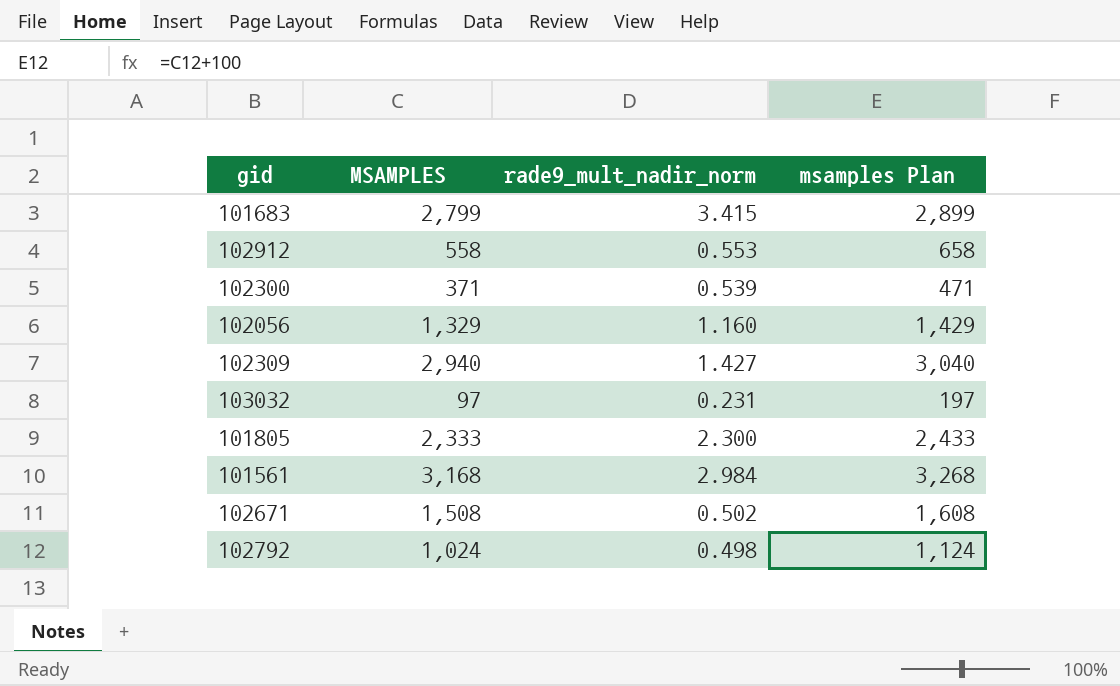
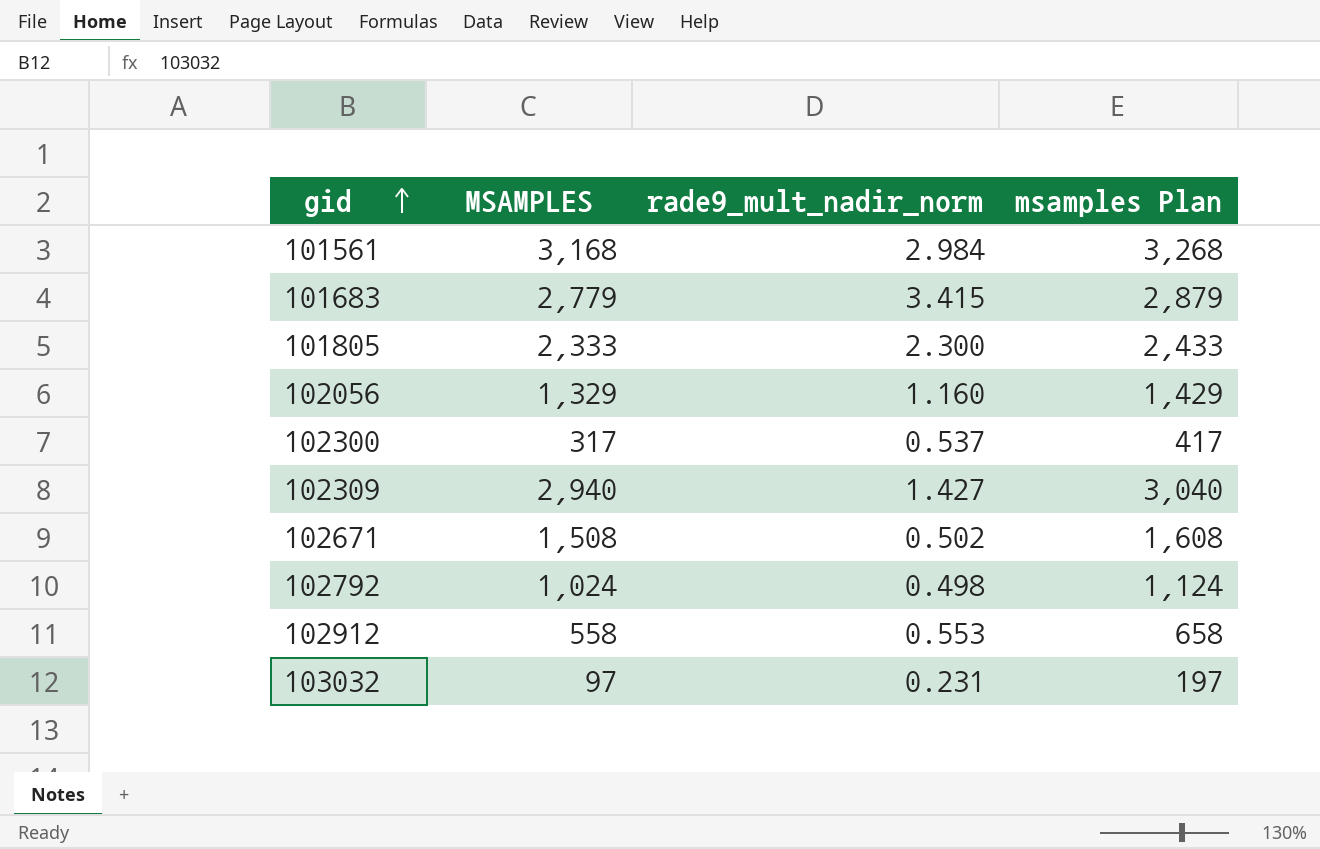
row order: none -> gid ascending
101683 | MSAMPLES: 2,799 -> 2,779
101683 | msamples Plan: 2,899 -> 2,879
102300 | MSAMPLES: 371 -> 317
102300 | rade9_mult_nadir_norm: 0.539 -> 0.537
102300 | msamples Plan: 471 -> 417

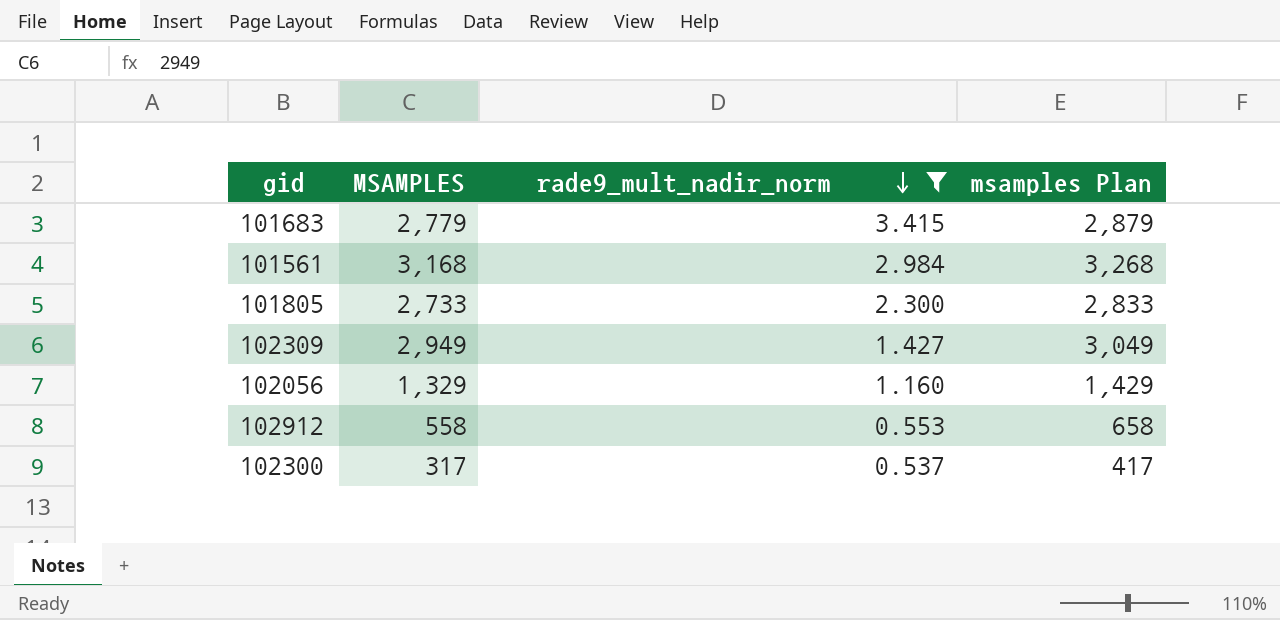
filter: none -> rade9_mult_nadir_norm >= 0.537
row order: gid ascending -> rade9_mult_nadir_norm descending
101805 | MSAMPLES: 2,333 -> 2,733
101805 | msamples Plan: 2,433 -> 2,833
102309 | MSAMPLES: 2,940 -> 2,949
102309 | msamples Plan: 3,040 -> 3,049

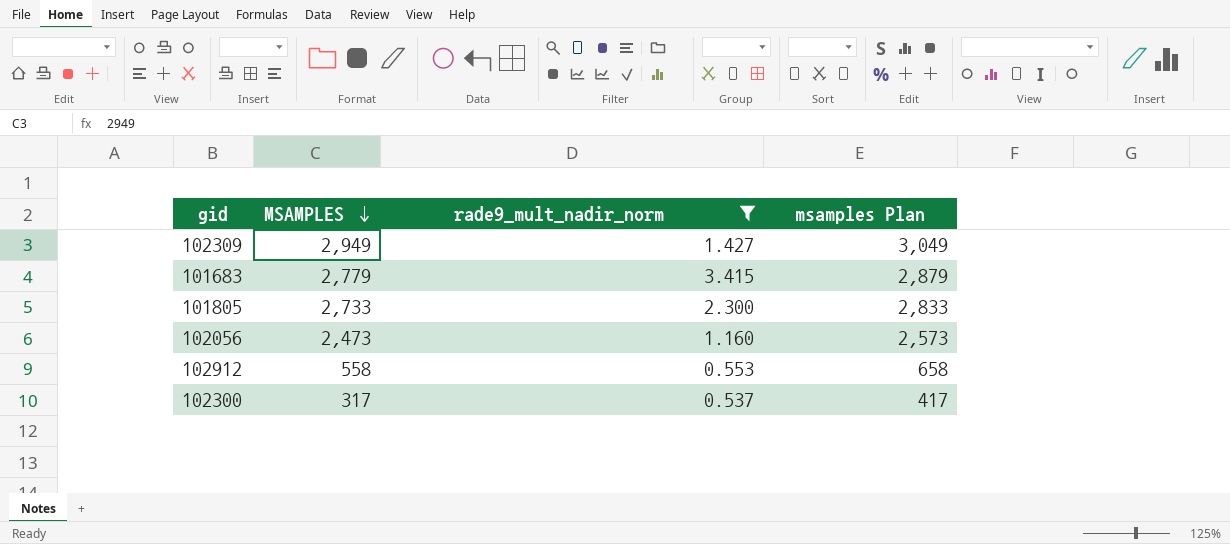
row order: rade9_mult_nadir_norm descending -> MSAMPLES descending
row 101561: 3,168 | 2.984 | 3,268 -> none
102056 | MSAMPLES: 1,329 -> 2,473
102056 | msamples Plan: 1,429 -> 2,573

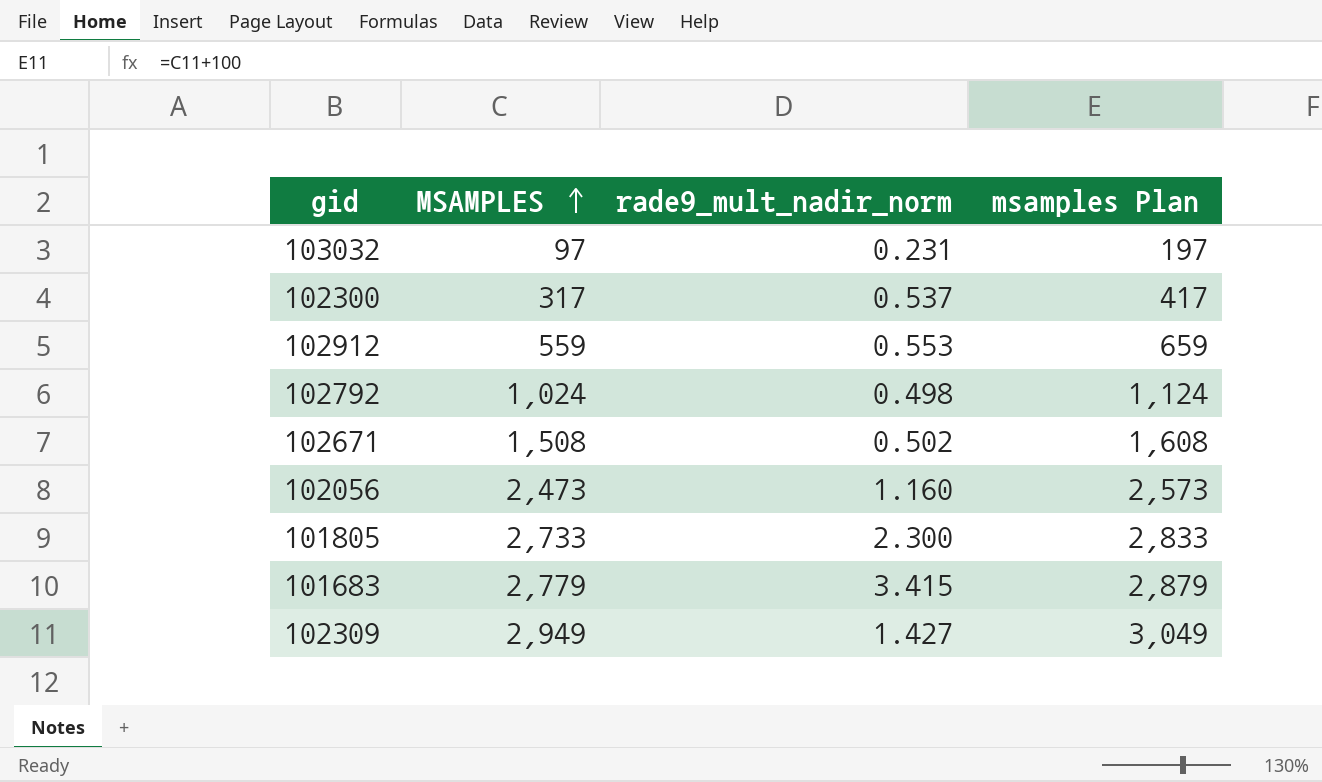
filter: rade9_mult_nadir_norm >= 0.537 -> none
row order: MSAMPLES descending -> MSAMPLES ascending
102912 | MSAMPLES: 558 -> 559
102912 | msamples Plan: 658 -> 659

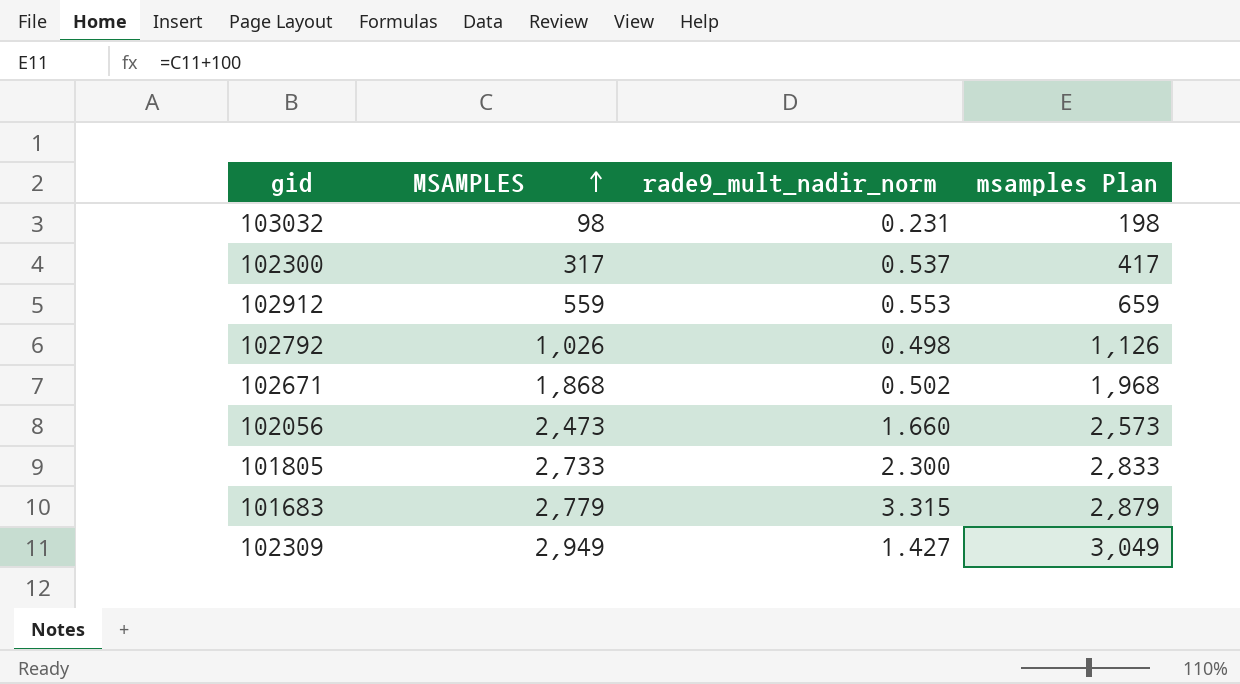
103032 | MSAMPLES: 97 -> 98
103032 | msamples Plan: 197 -> 198
102792 | MSAMPLES: 1,024 -> 1,026
102792 | msamples Plan: 1,124 -> 1,126
102671 | MSAMPLES: 1,508 -> 1,868
102671 | msamples Plan: 1,608 -> 1,968
102056 | rade9_mult_nadir_norm: 1.160 -> 1.660
101683 | rade9_mult_nadir_norm: 3.415 -> 3.315

